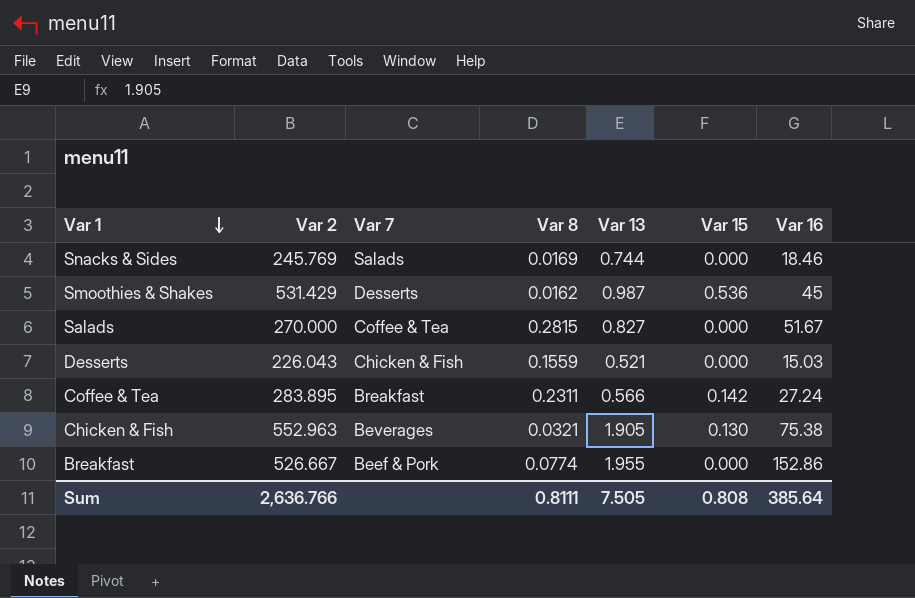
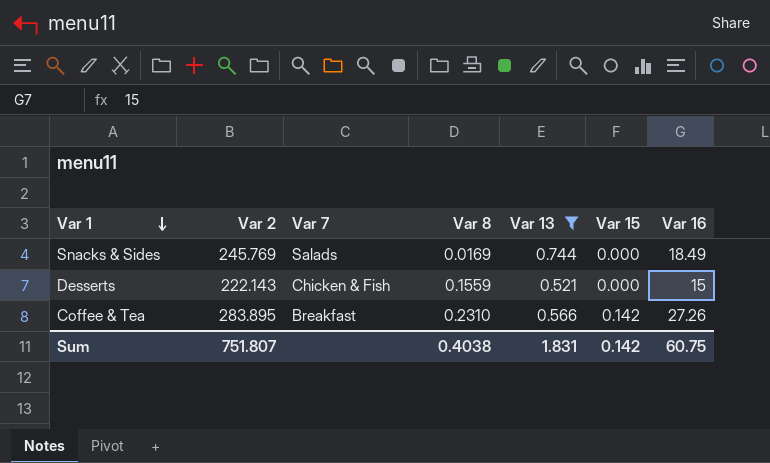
filter: none -> Var 13 <= 0.744
Snacks & Sides | Var 16: 18.46 -> 18.49
Desserts | Var 2: 226.043 -> 222.143
Desserts | Var 16: 15.03 -> 15
Coffee & Tea | Var 8: 0.2311 -> 0.2310
Coffee & Tea | Var 16: 27.24 -> 27.26
Sum | Var 2: 2,636.766 -> 751.807
Sum | Var 8: 0.8111 -> 0.4038
Sum | Var 13: 7.505 -> 1.831
Sum | Var 15: 0.808 -> 0.142
Sum | Var 16: 385.64 -> 60.75

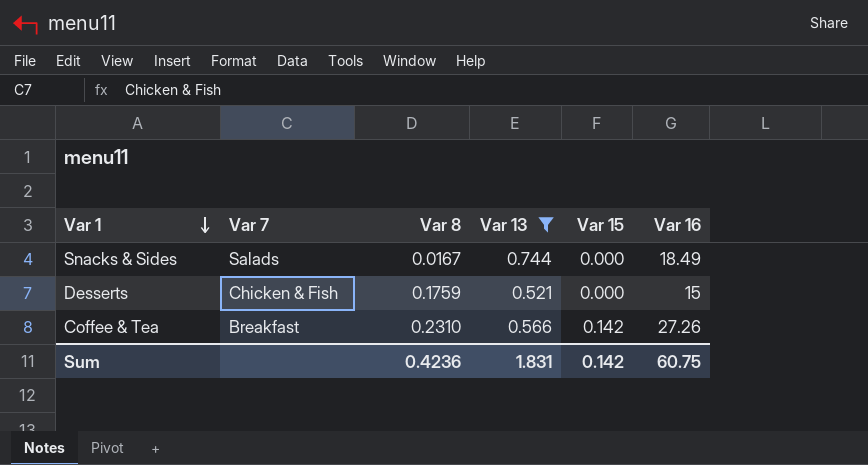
column Var 2 | position: 2 -> none
Snacks & Sides | Var 8: 0.0169 -> 0.0167
Desserts | Var 8: 0.1559 -> 0.1759
Sum | Var 8: 0.4038 -> 0.4236

